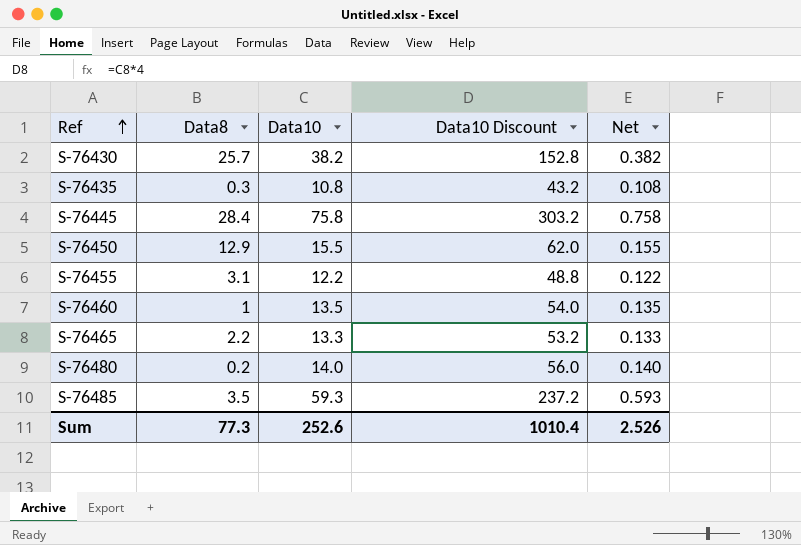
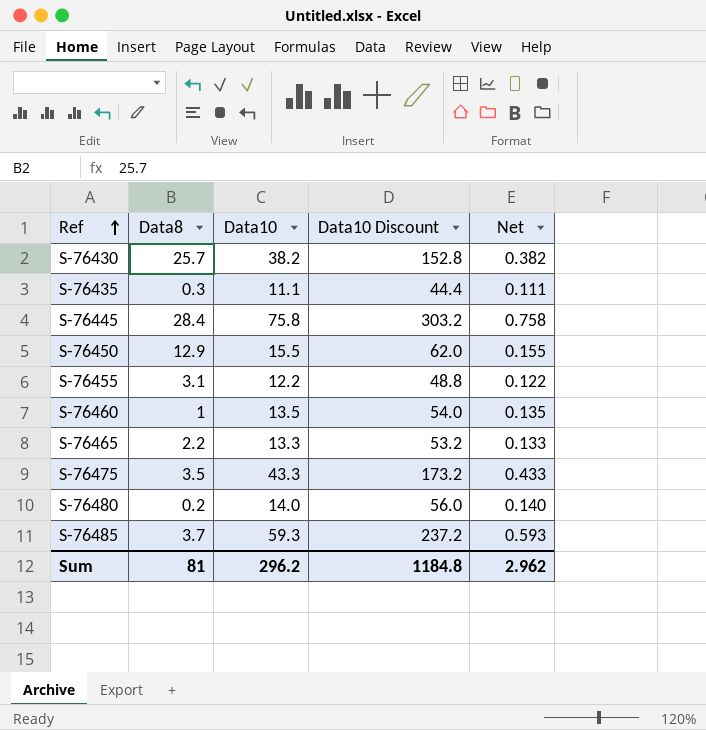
S-76435 | Data10: 10.8 -> 11.1
S-76435 | Data10 Discount: 43.2 -> 44.4
S-76435 | Net: 0.108 -> 0.111
row S-76475: none -> 3.5 | 43.3 | 173.2 | 0.433
S-76485 | Data8: 3.5 -> 3.7
Sum | Data8: 77.3 -> 81
Sum | Data10: 252.6 -> 296.2
Sum | Data10 Discount: 1010.4 -> 1184.8
Sum | Net: 2.526 -> 2.962

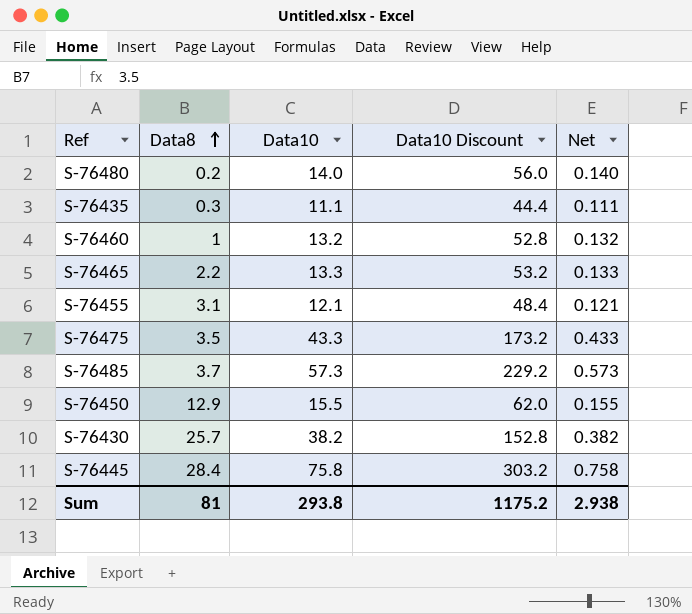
row order: Ref ascending -> Data8 ascending
S-76460 | Data10: 13.5 -> 13.2
S-76460 | Data10 Discount: 54.0 -> 52.8
S-76460 | Net: 0.135 -> 0.132
S-76455 | Data10: 12.2 -> 12.1
S-76455 | Data10 Discount: 48.8 -> 48.4
S-76455 | Net: 0.122 -> 0.121
S-76485 | Data10: 59.3 -> 57.3
S-76485 | Data10 Discount: 237.2 -> 229.2
S-76485 | Net: 0.593 -> 0.573
Sum | Data10: 296.2 -> 293.8
Sum | Data10 Discount: 1184.8 -> 1175.2
Sum | Net: 2.962 -> 2.938

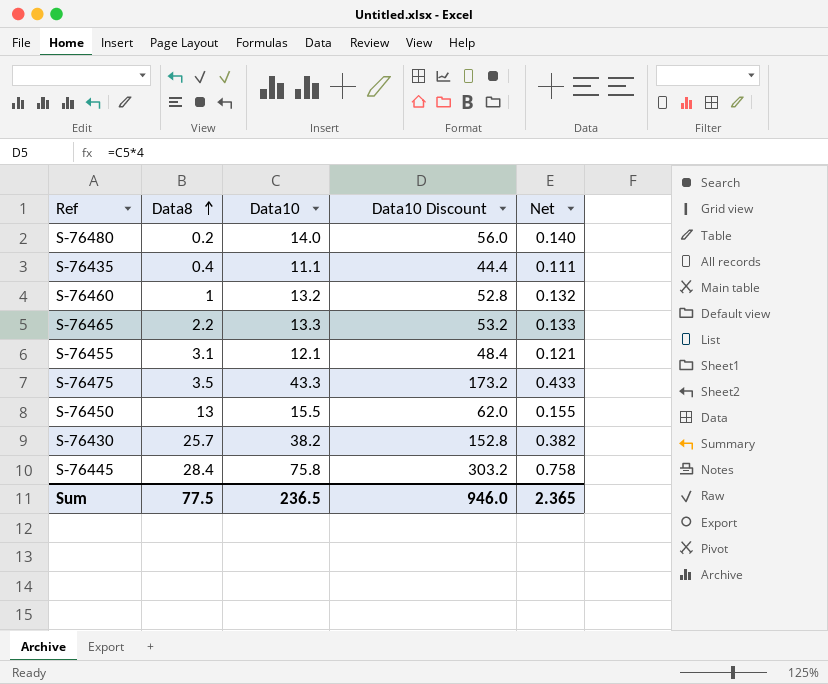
row S-76485: 3.7 | 57.3 | 229.2 | 0.573 -> none
S-76435 | Data8: 0.3 -> 0.4
S-76450 | Data8: 12.9 -> 13
Sum | Data8: 81 -> 77.5
Sum | Data10: 293.8 -> 236.5
Sum | Data10 Discount: 1175.2 -> 946.0
Sum | Net: 2.938 -> 2.365

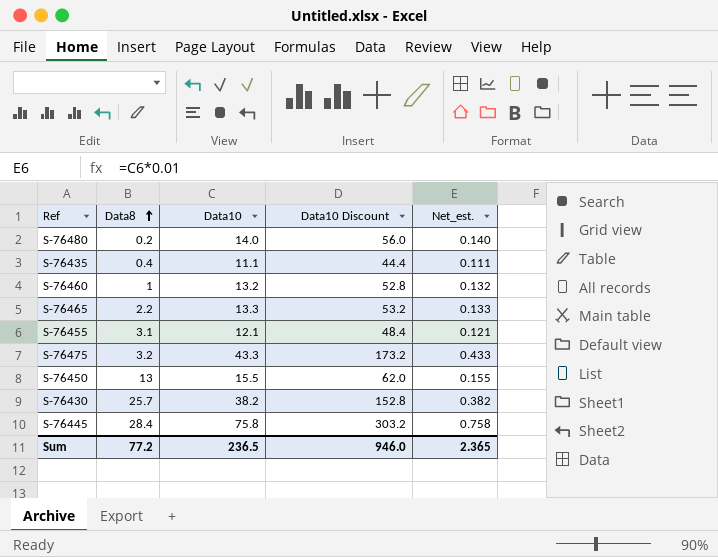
column name: Net -> Net_est.
S-76475 | Data8: 3.5 -> 3.2
Sum | Data8: 77.5 -> 77.2

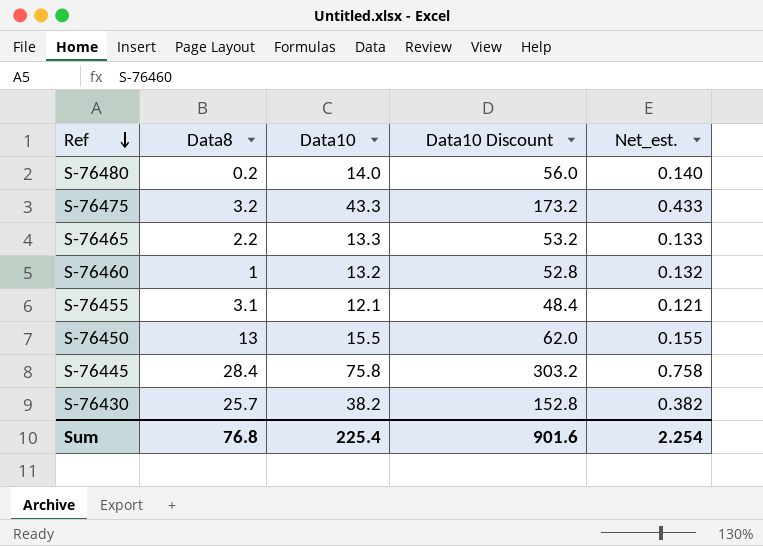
row order: Data8 ascending -> Ref descending
row S-76435: 0.4 | 11.1 | 44.4 | 0.111 -> none
Sum | Data8: 77.2 -> 76.8
Sum | Data10: 236.5 -> 225.4
Sum | Data10 Discount: 946.0 -> 901.6
Sum | Net_est.: 2.365 -> 2.254

